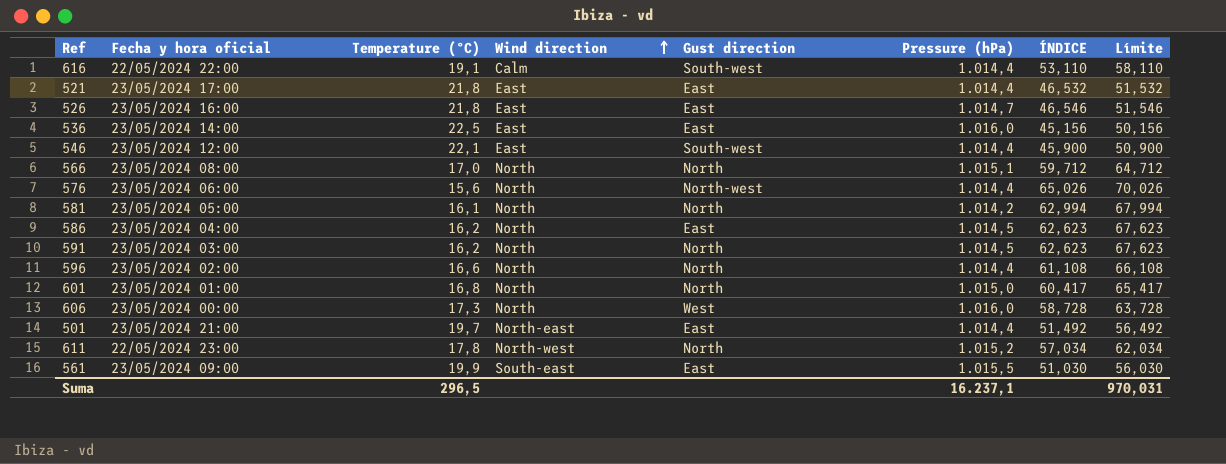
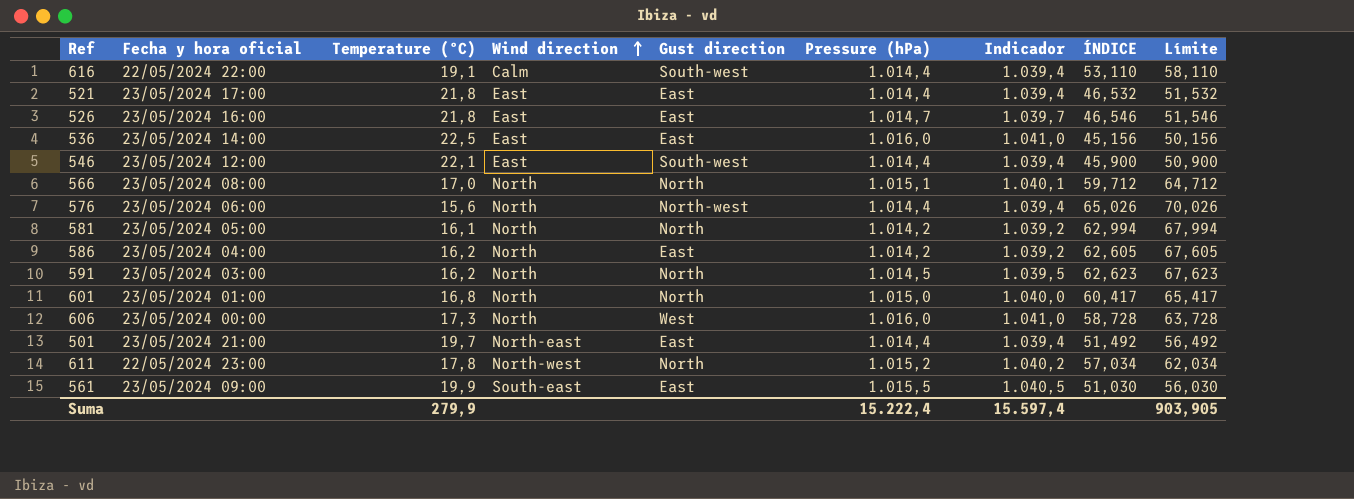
column Indicador | formula: none -> [Pressure (hPa)] + 25
row 596: 23/05/2024 02:00 | 16,6 | North | North | 1.014,4 | 61,108 | 66,108 -> none
586 | Pressure (hPa): 1.014,5 -> 1.014,2
586 | ÍNDICE: 62,623 -> 62,605
586 | Límite: 67,623 -> 67,605
Suma | Temperature (ºC): 296,5 -> 279,9
Suma | Pressure (hPa): 16.237,1 -> 15.222,4
Suma | Límite: 970,031 -> 903,905

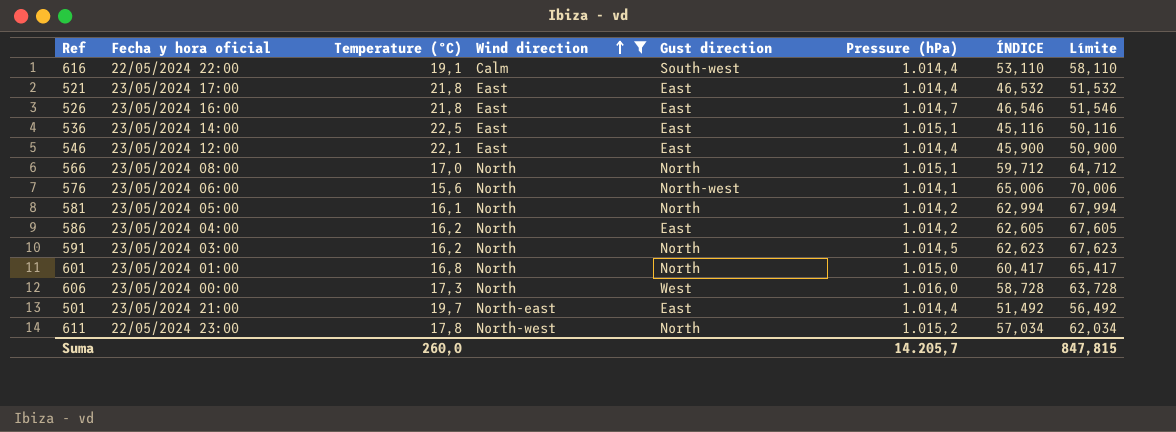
filter: none -> Wind direction != South-east
column Indicador | formula: [Pressure (hPa)] + 25 -> none
536 | Pressure (hPa): 1.016,0 -> 1.015,1
536 | ÍNDICE: 45,156 -> 45,116
536 | Límite: 50,156 -> 50,116
546 | Gust direction: South-west -> East
576 | Pressure (hPa): 1.014,4 -> 1.014,1
576 | ÍNDICE: 65,026 -> 65,006
576 | Límite: 70,026 -> 70,006
Suma | Temperature (ºC): 279,9 -> 260,0
Suma | Pressure (hPa): 15.222,4 -> 14.205,7
Suma | Límite: 903,905 -> 847,815

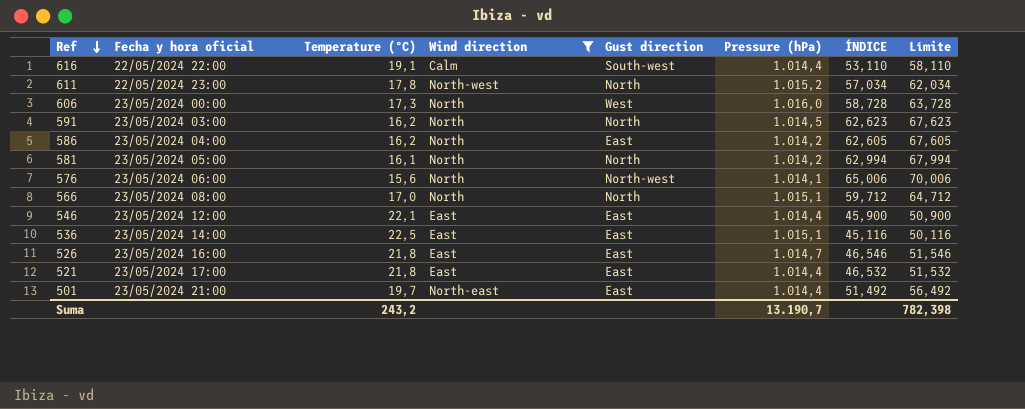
row order: Wind direction ascending -> Ref descending
row 601: 23/05/2024 01:00 | 16,8 | North | North | 1.015,0 | 60,417 | 65,417 -> none
Suma | Temperature (ºC): 260,0 -> 243,2
Suma | Pressure (hPa): 14.205,7 -> 13.190,7
Suma | Límite: 847,815 -> 782,398

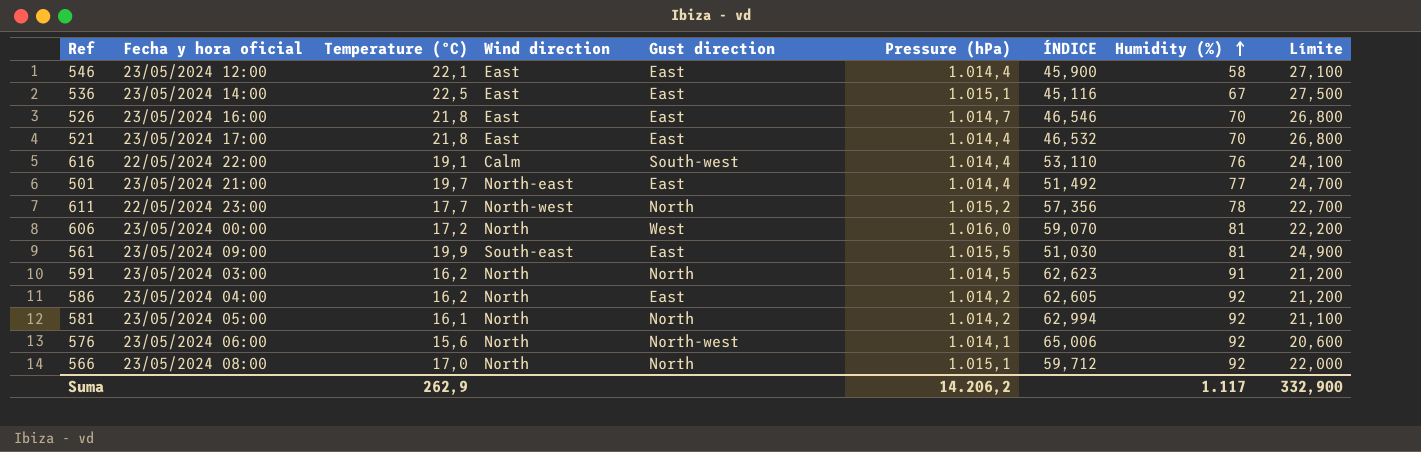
filter: Wind direction != South-east -> none
row order: Ref descending -> Humidity (%) ascending
column Humidity (%) | position: none -> 8
column Límite | formula: [ÍNDICE] + 5 -> [Temperature (ºC)] + 5
611 | Temperature (ºC): 17,8 -> 17,7
611 | ÍNDICE: 57,034 -> 57,356
606 | Temperature (ºC): 17,3 -> 17,2
606 | ÍNDICE: 58,728 -> 59,070
Suma | Temperature (ºC): 243,2 -> 262,9
Suma | Pressure (hPa): 13.190,7 -> 14.206,2
Suma | Límite: 782,398 -> 332,900

